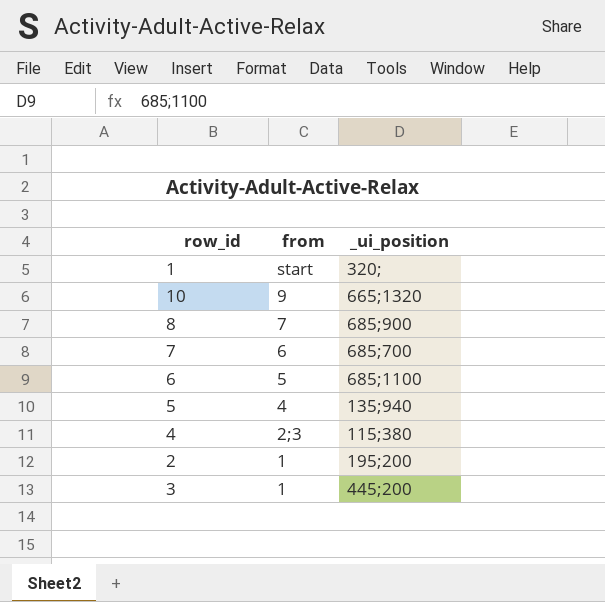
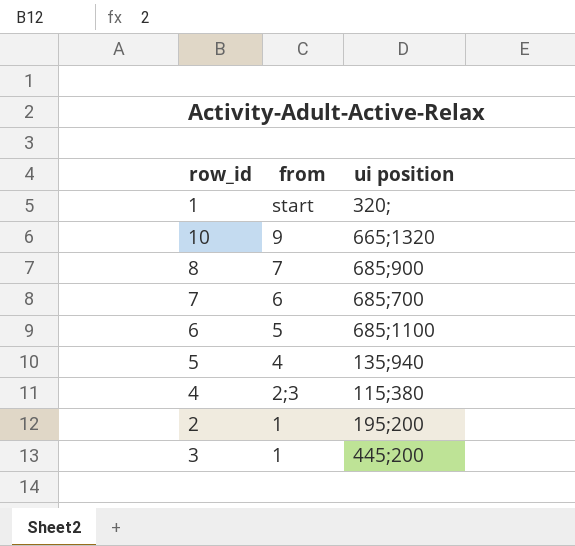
column name: _ui_position -> ui position

